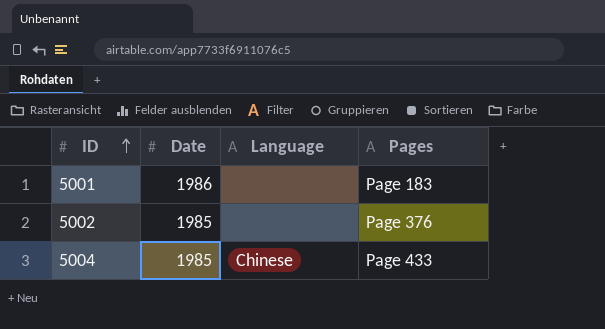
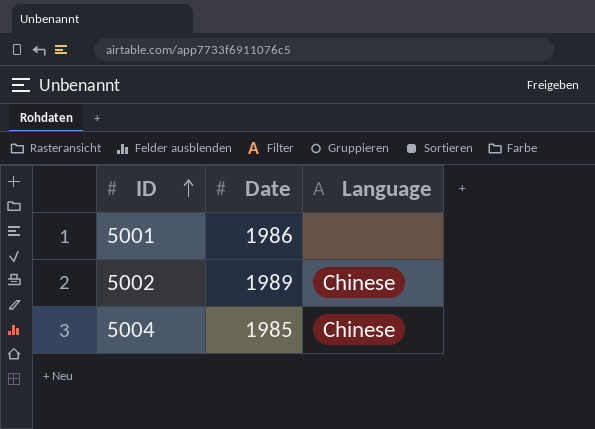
column Pages | position: 4 -> none
5002 | Date: 1985 -> 1989
5002 | Language: none -> Chinese

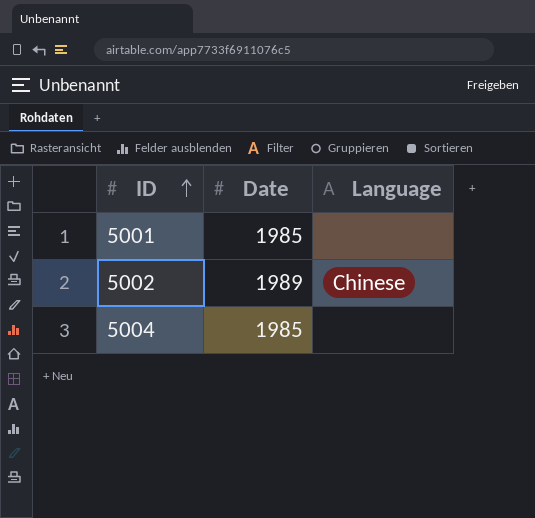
5001 | Date: 1986 -> 1985
5004 | Language: Chinese -> none

